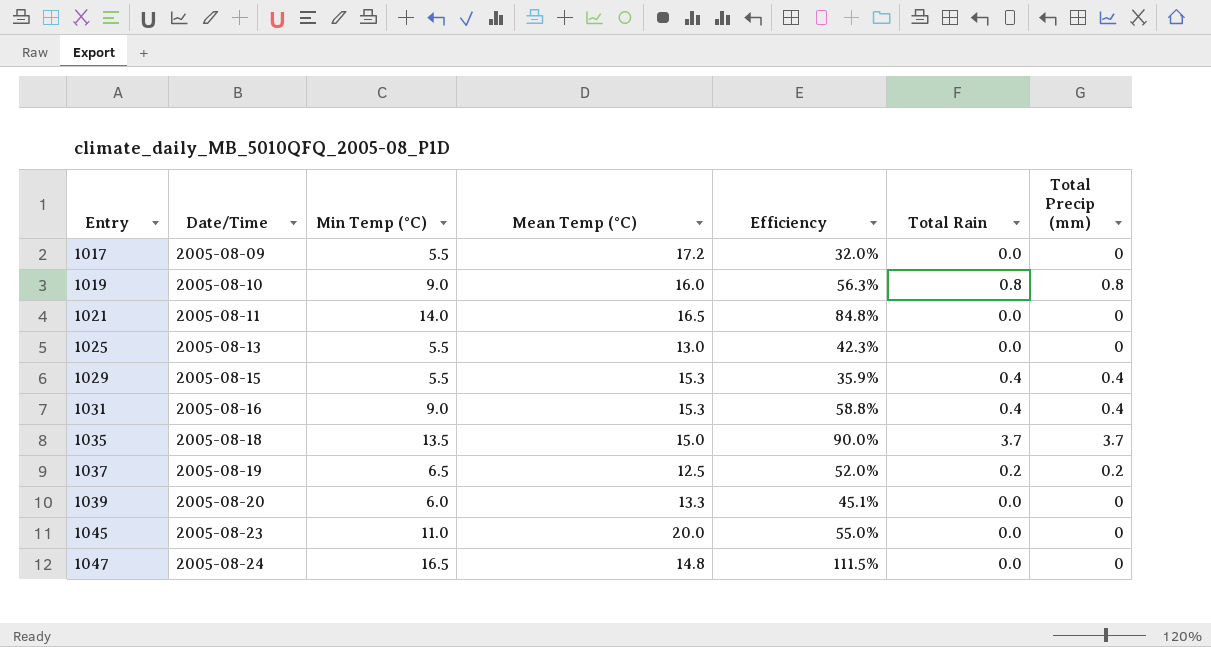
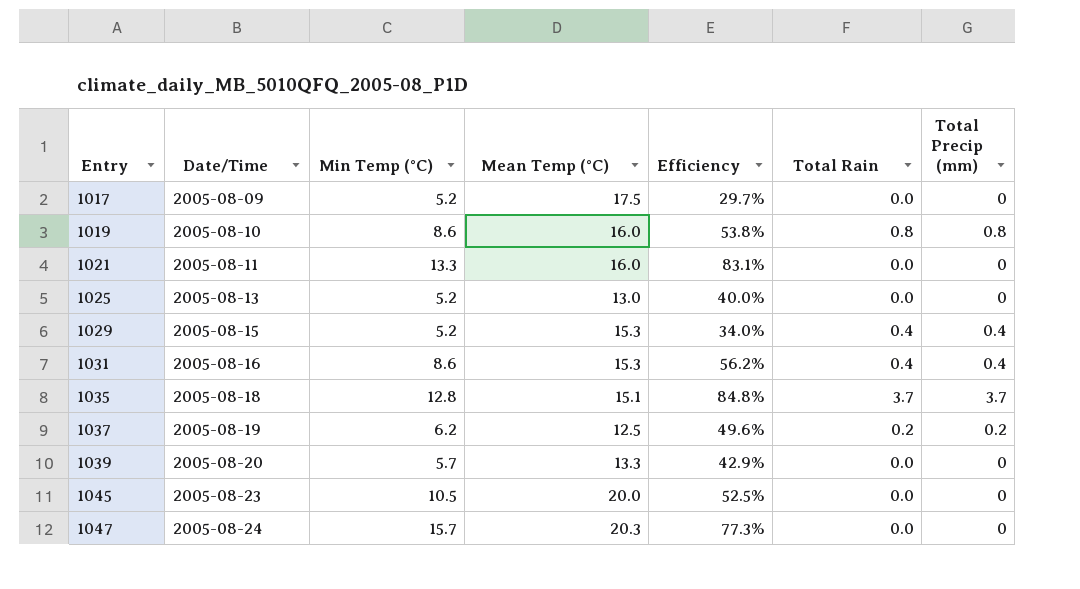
1017 | Min Temp (°C): 5.5 -> 5.2
1017 | Mean Temp (°C): 17.2 -> 17.5
1017 | Efficiency: 32.0% -> 29.7%
1019 | Min Temp (°C): 9.0 -> 8.6
1019 | Efficiency: 56.3% -> 53.8%
1021 | Min Temp (°C): 14.0 -> 13.3
1021 | Mean Temp (°C): 16.5 -> 16.0
1021 | Efficiency: 84.8% -> 83.1%
1025 | Min Temp (°C): 5.5 -> 5.2
1025 | Efficiency: 42.3% -> 40.0%
1029 | Min Temp (°C): 5.5 -> 5.2
1029 | Efficiency: 35.9% -> 34.0%
1031 | Min Temp (°C): 9.0 -> 8.6
1031 | Efficiency: 58.8% -> 56.2%
1035 | Min Temp (°C): 13.5 -> 12.8
1035 | Mean Temp (°C): 15.0 -> 15.1
1035 | Efficiency: 90.0% -> 84.8%
1037 | Min Temp (°C): 6.5 -> 6.2
1037 | Efficiency: 52.0% -> 49.6%
1039 | Min Temp (°C): 6.0 -> 5.7
1039 | Efficiency: 45.1% -> 42.9%
1045 | Min Temp (°C): 11.0 -> 10.5
1045 | Efficiency: 55.0% -> 52.5%
1047 | Min Temp (°C): 16.5 -> 15.7
1047 | Mean Temp (°C): 14.8 -> 20.3
1047 | Efficiency: 111.5% -> 77.3%

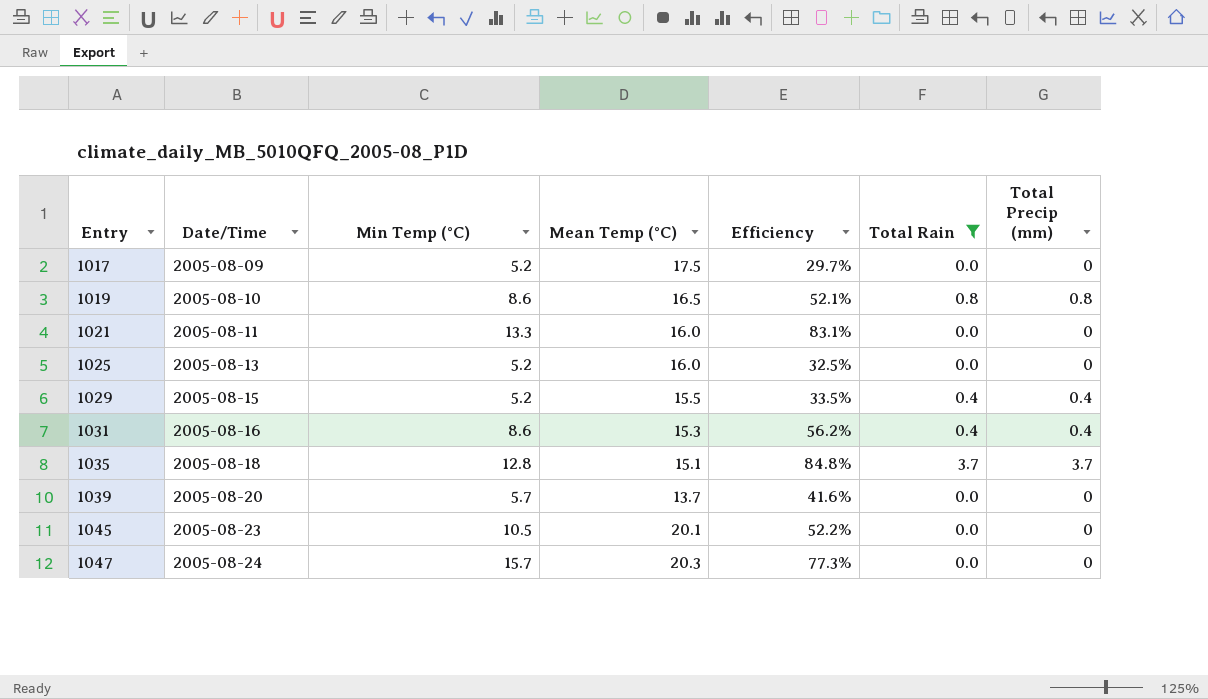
filter: none -> Total Rain != 0.2
1019 | Mean Temp (°C): 16.0 -> 16.5
1019 | Efficiency: 53.8% -> 52.1%
1025 | Mean Temp (°C): 13.0 -> 16.0
1025 | Efficiency: 40.0% -> 32.5%
1029 | Mean Temp (°C): 15.3 -> 15.5
1029 | Efficiency: 34.0% -> 33.5%
1039 | Mean Temp (°C): 13.3 -> 13.7
1039 | Efficiency: 42.9% -> 41.6%
1045 | Mean Temp (°C): 20.0 -> 20.1
1045 | Efficiency: 52.5% -> 52.2%

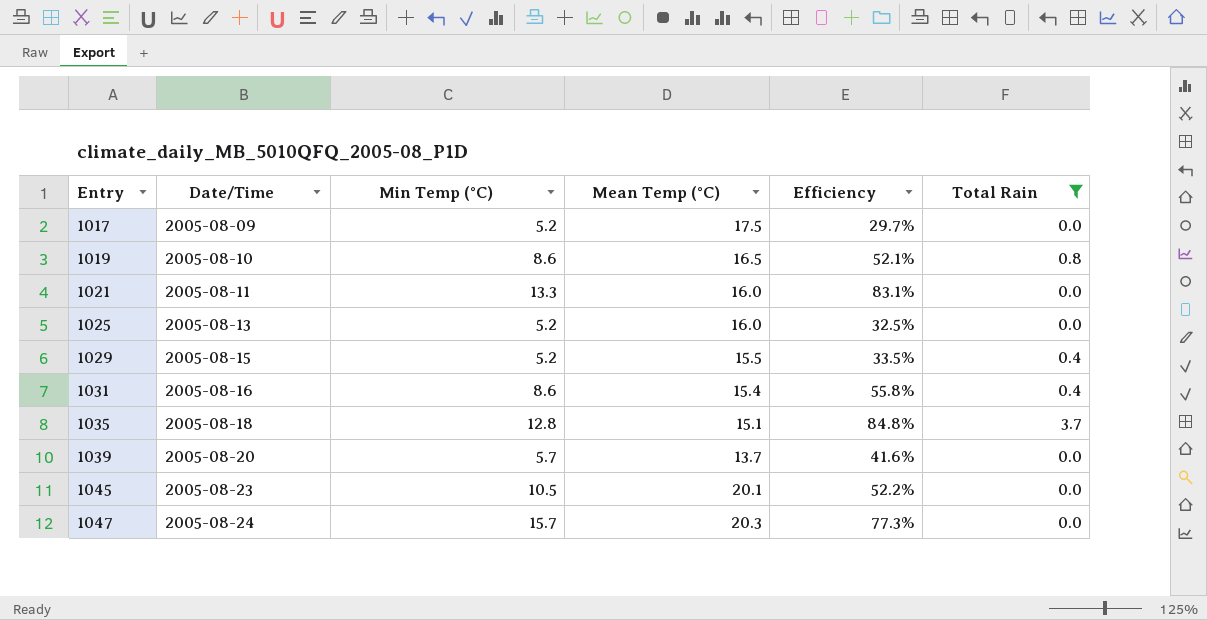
column Total Precip (mm) | position: 7 -> none
1031 | Mean Temp (°C): 15.3 -> 15.4
1031 | Efficiency: 56.2% -> 55.8%

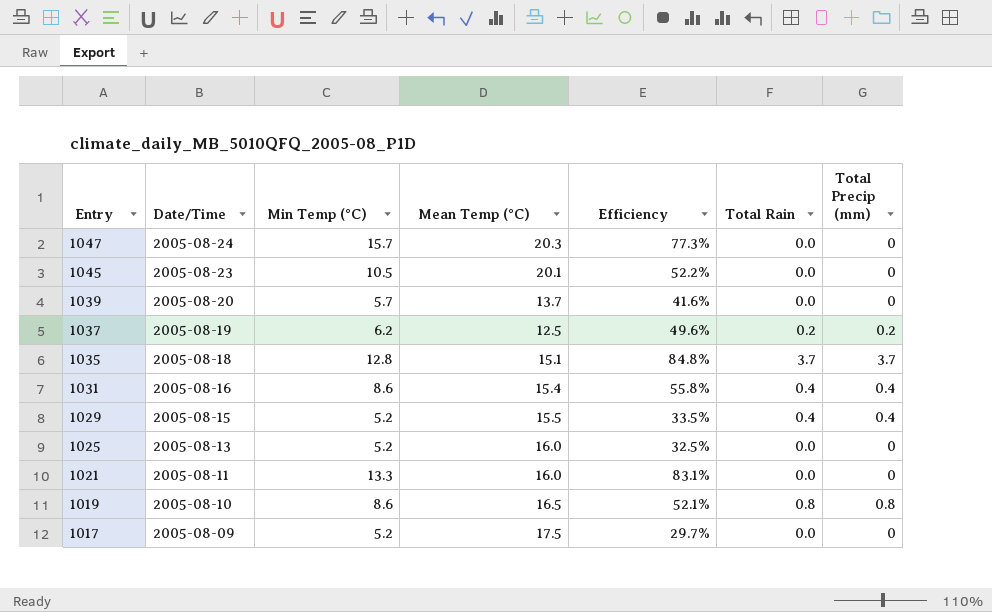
filter: Total Rain != 0.2 -> none
row order: Entry ascending -> Entry descending
column Total Precip (mm) | position: none -> 7

